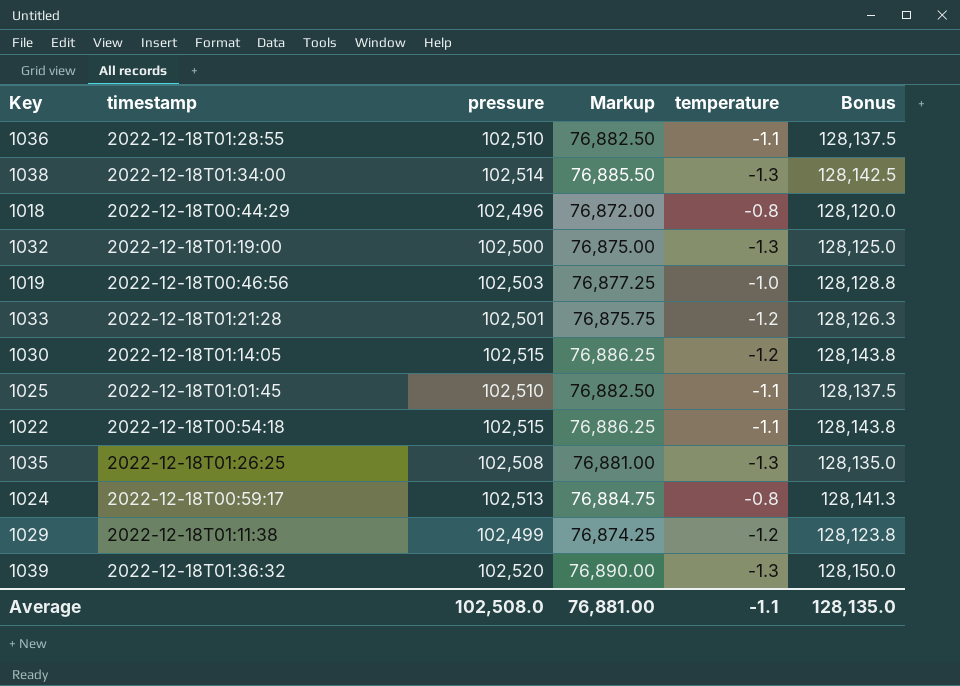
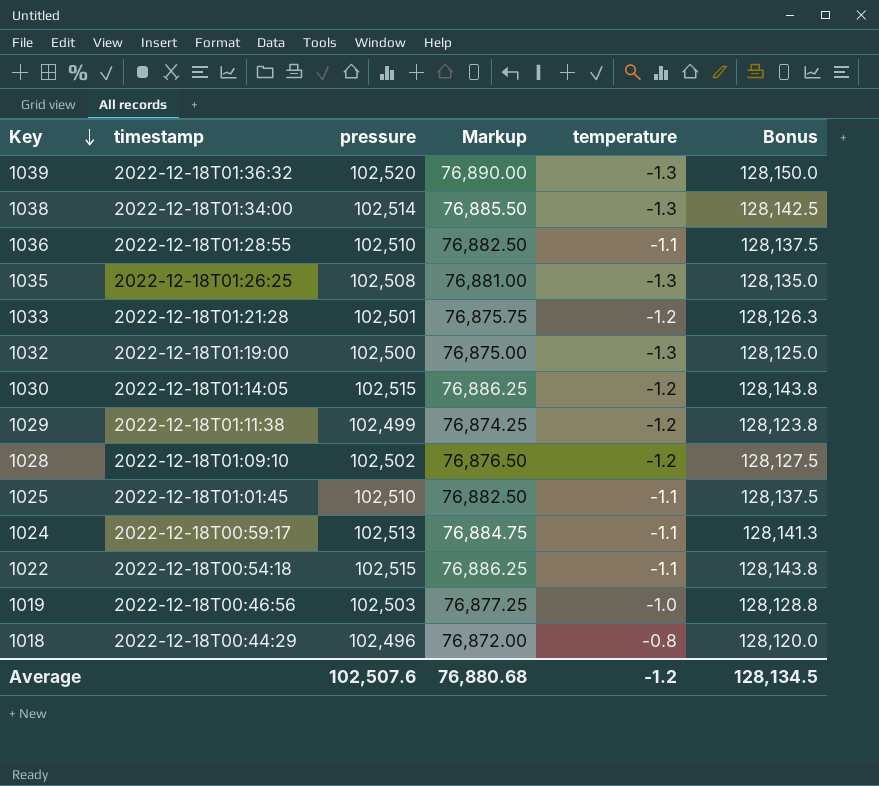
row order: none -> Key descending
row 1028: none -> 2022-12-18T01:09:10 | 102,502 | 76,876.50 | -1.2 | 128,127.5
1024 | temperature: -0.8 -> -1.1
Average | pressure: 102,508.0 -> 102,507.6
Average | Markup: 76,881.00 -> 76,880.68
Average | temperature: -1.1 -> -1.2
Average | Bonus: 128,135.0 -> 128,134.5

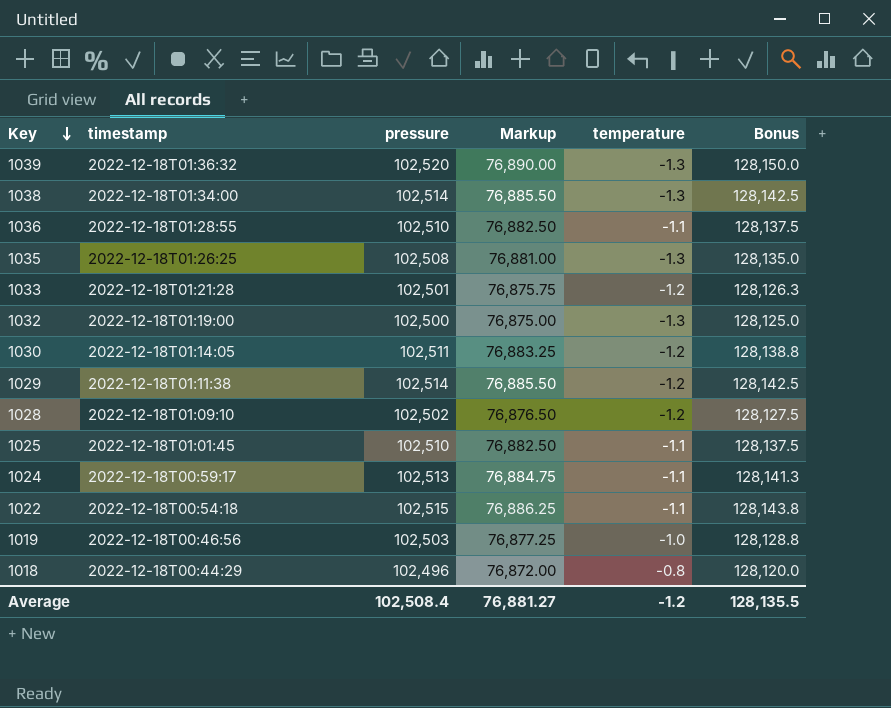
1030 | pressure: 102,515 -> 102,511
1030 | Markup: 76,886.25 -> 76,883.25
1030 | Bonus: 128,143.8 -> 128,138.8
1029 | pressure: 102,499 -> 102,514
1029 | Markup: 76,874.25 -> 76,885.50
1029 | Bonus: 128,123.8 -> 128,142.5
Average | pressure: 102,507.6 -> 102,508.4
Average | Markup: 76,880.68 -> 76,881.27
Average | Bonus: 128,134.5 -> 128,135.5

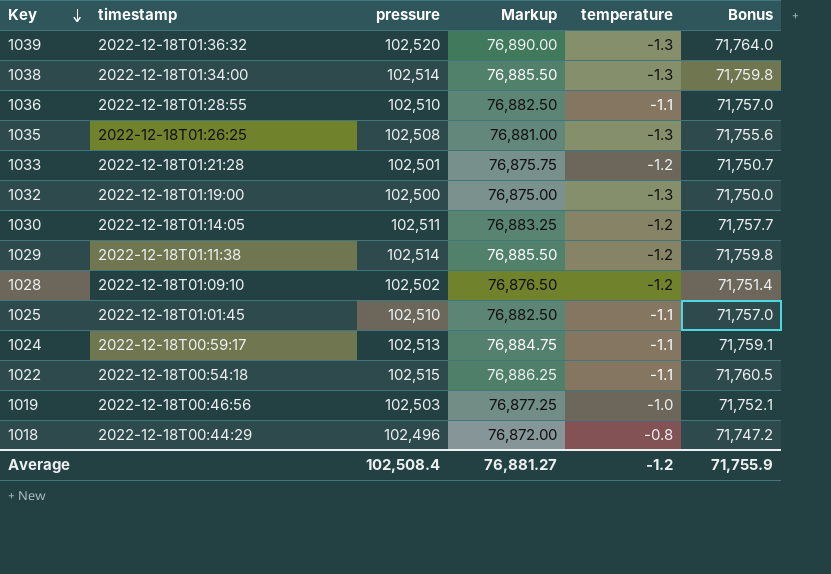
column Bonus | formula: [pressure] * 1.25 -> [pressure] * 0.7
Average | Bonus: 128,135.5 -> 71,755.9

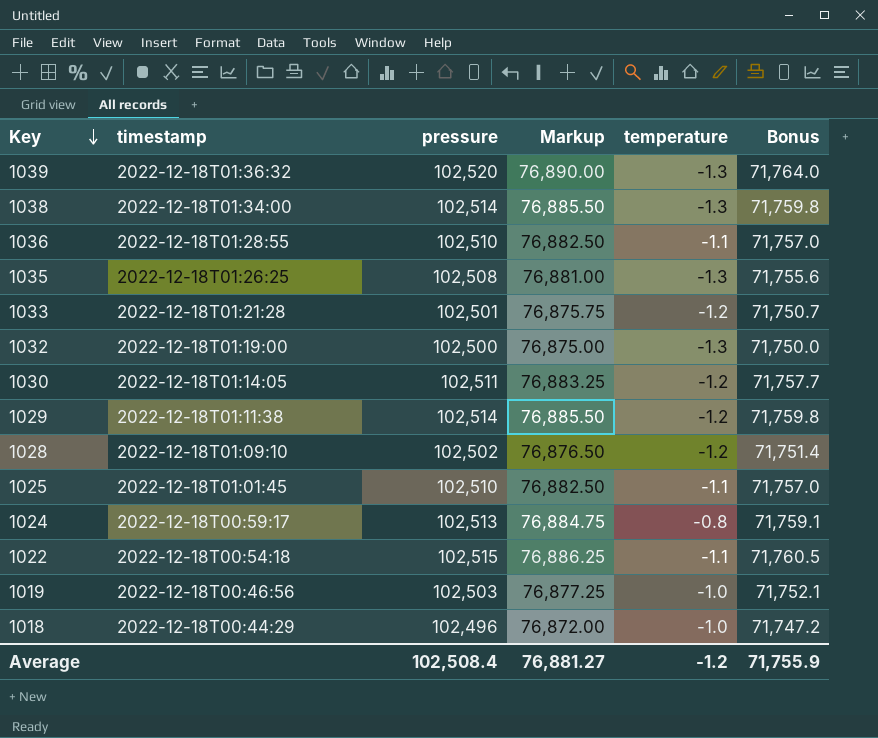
1024 | temperature: -1.1 -> -0.8
1018 | temperature: -0.8 -> -1.0

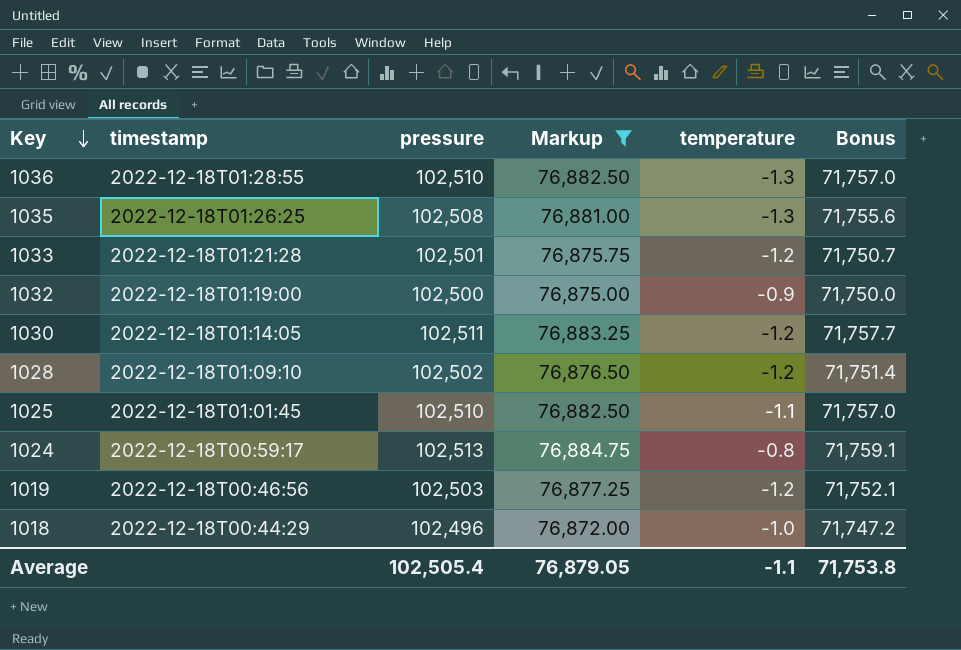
filter: none -> Markup <= 76,884.75
1036 | temperature: -1.1 -> -1.3
1032 | temperature: -1.3 -> -0.9
1019 | temperature: -1.0 -> -1.2
Average | pressure: 102,508.4 -> 102,505.4
Average | Markup: 76,881.27 -> 76,879.05
Average | temperature: -1.2 -> -1.1
Average | Bonus: 71,755.9 -> 71,753.8

